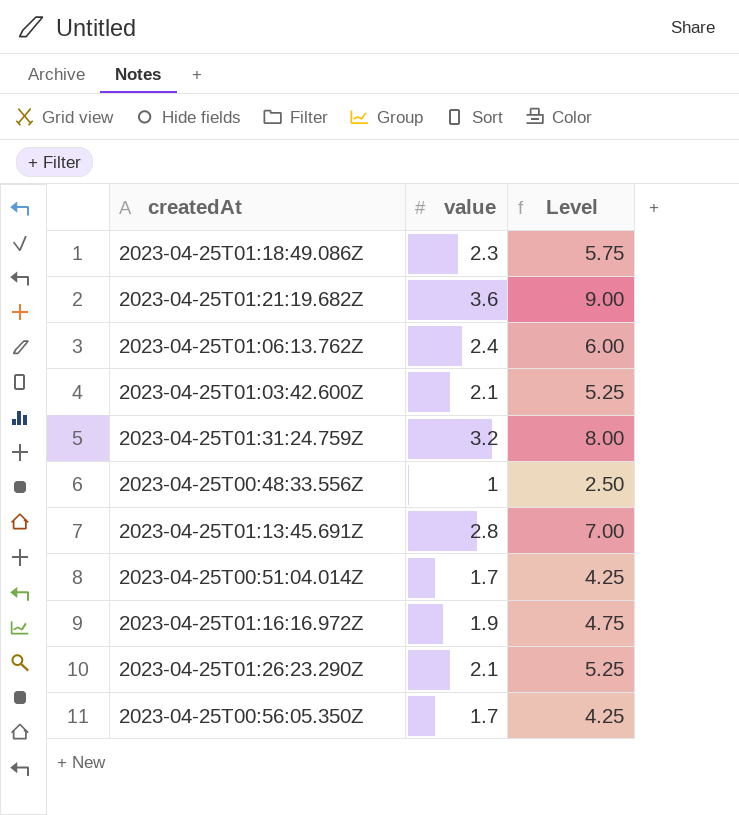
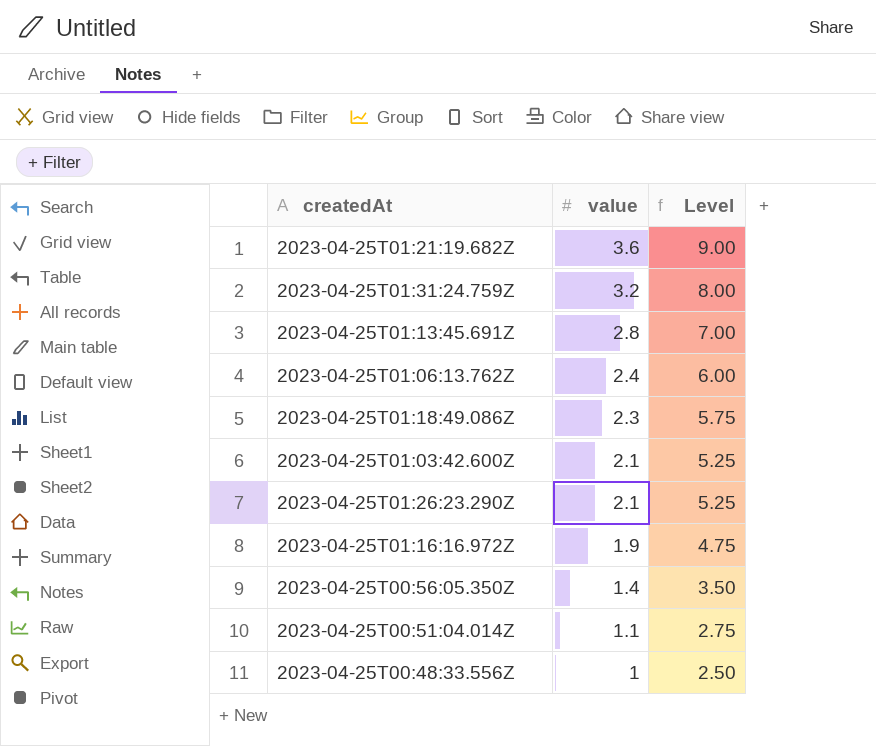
row order: none -> value descending
2023-04-25T00:56:05.350Z | value: 1.7 -> 1.4
2023-04-25T00:56:05.350Z | Level: 4.25 -> 3.50
2023-04-25T00:51:04.014Z | value: 1.7 -> 1.1
2023-04-25T00:51:04.014Z | Level: 4.25 -> 2.75

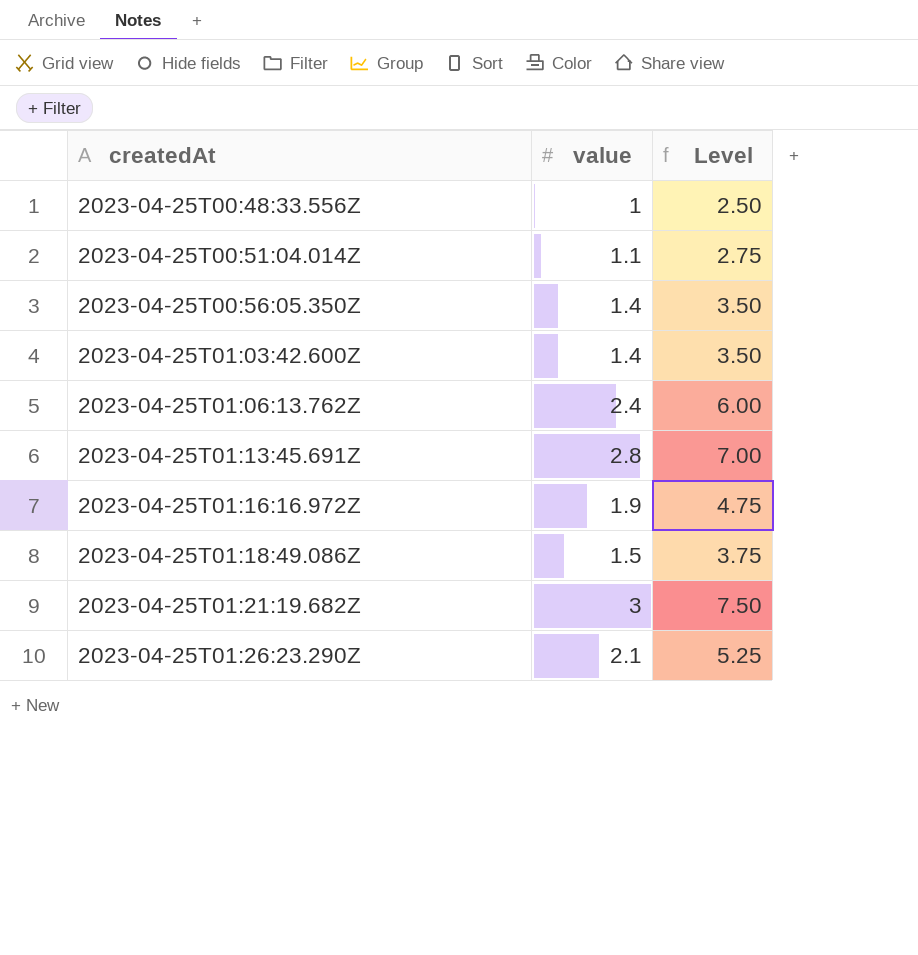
row order: value descending -> createdAt ascending
row 2023-04-25T01:31:24.759Z: 3.2 | 8.00 -> none
2023-04-25T01:03:42.600Z | value: 2.1 -> 1.4
2023-04-25T01:03:42.600Z | Level: 5.25 -> 3.50
2023-04-25T01:18:49.086Z | value: 2.3 -> 1.5
2023-04-25T01:18:49.086Z | Level: 5.75 -> 3.75
2023-04-25T01:21:19.682Z | value: 3.6 -> 3
2023-04-25T01:21:19.682Z | Level: 9.00 -> 7.50

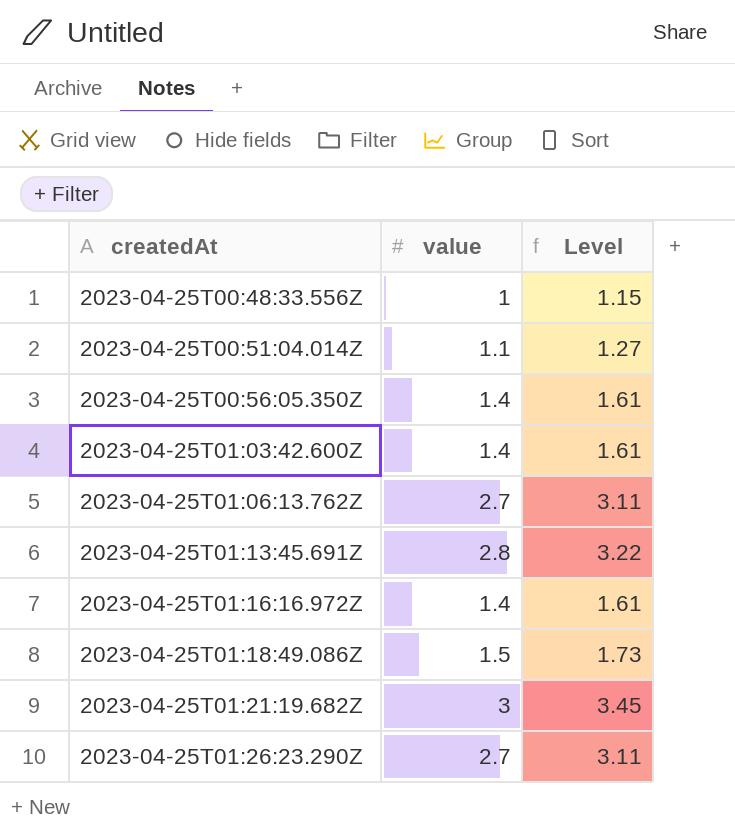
column Level | formula: [value] * 2.5 -> [value] * 1.15
2023-04-25T01:06:13.762Z | value: 2.4 -> 2.7
2023-04-25T01:16:16.972Z | value: 1.9 -> 1.4
2023-04-25T01:26:23.290Z | value: 2.1 -> 2.7

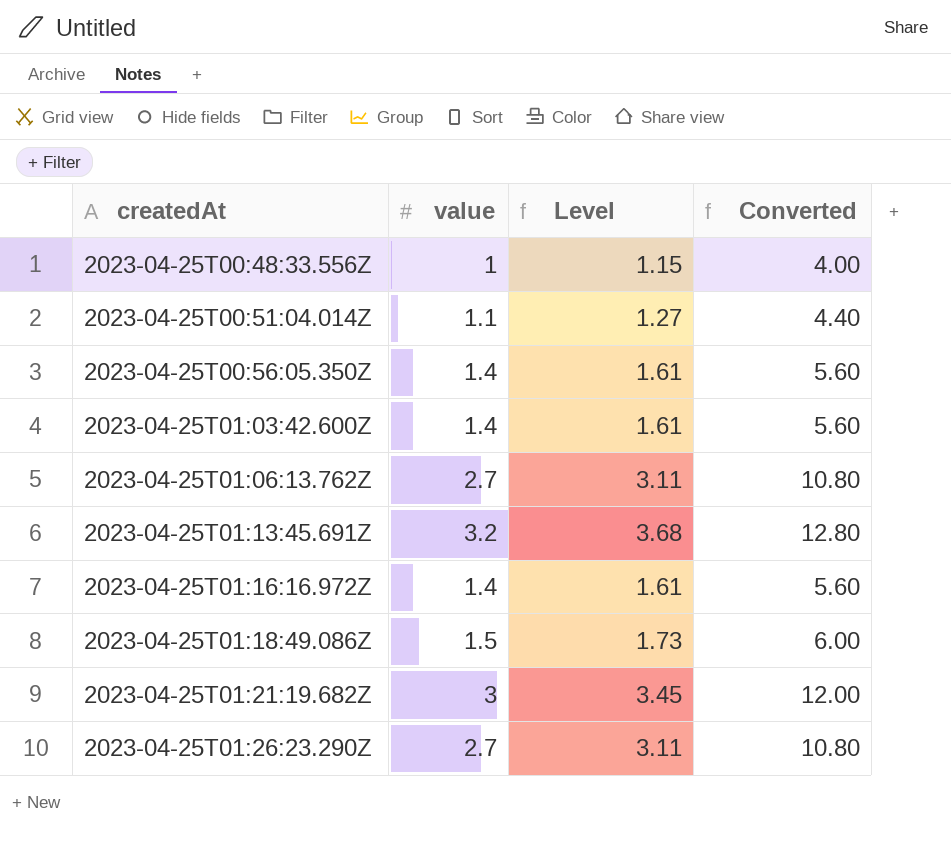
column Converted | formula: none -> [value] * 4
2023-04-25T01:13:45.691Z | value: 2.8 -> 3.2
2023-04-25T01:13:45.691Z | Level: 3.22 -> 3.68

